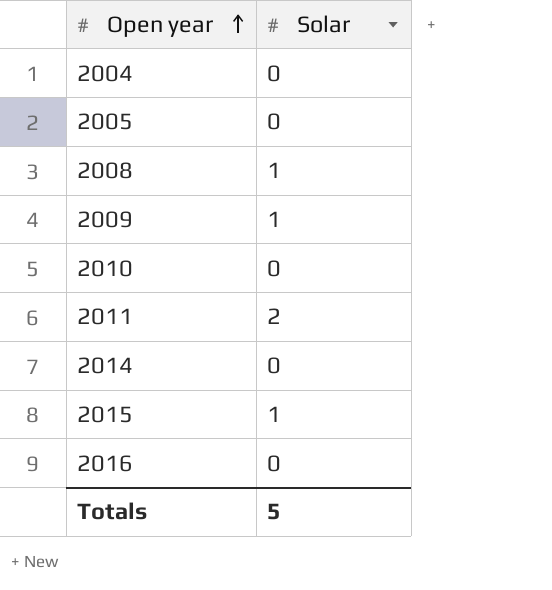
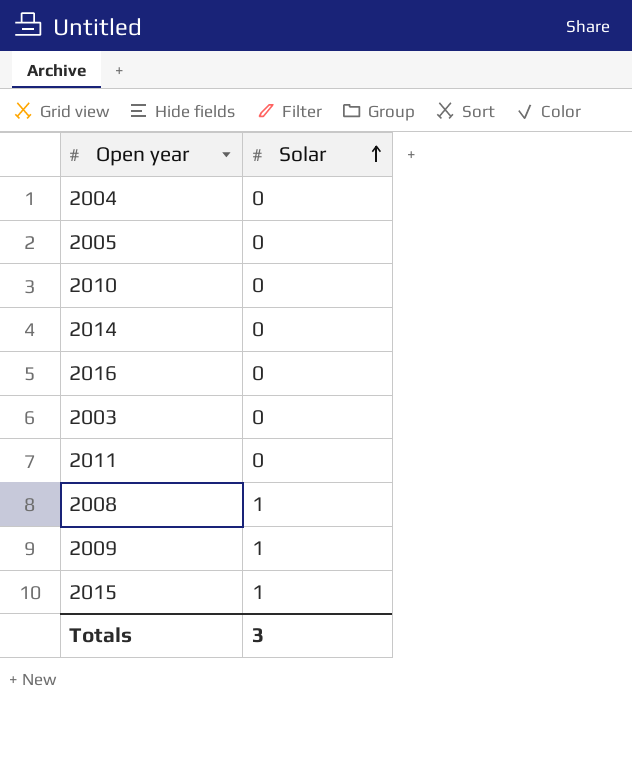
row order: Open year ascending -> Solar ascending
row 2003: none -> 0
2011 | Solar: 2 -> 0
Totals | Solar: 5 -> 3

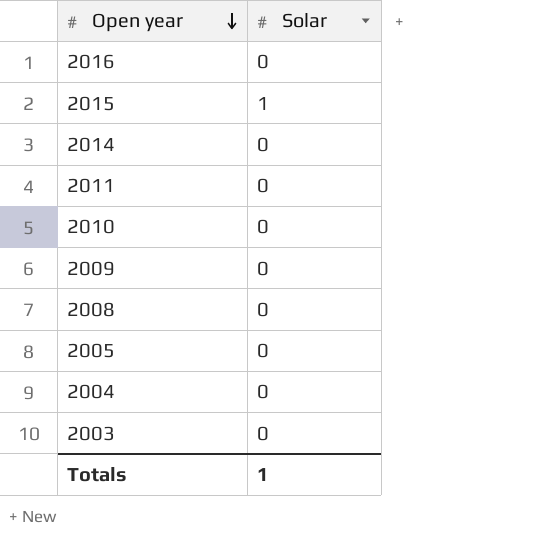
row order: Solar ascending -> Open year descending
2009 | Solar: 1 -> 0
2008 | Solar: 1 -> 0
Totals | Solar: 3 -> 1

